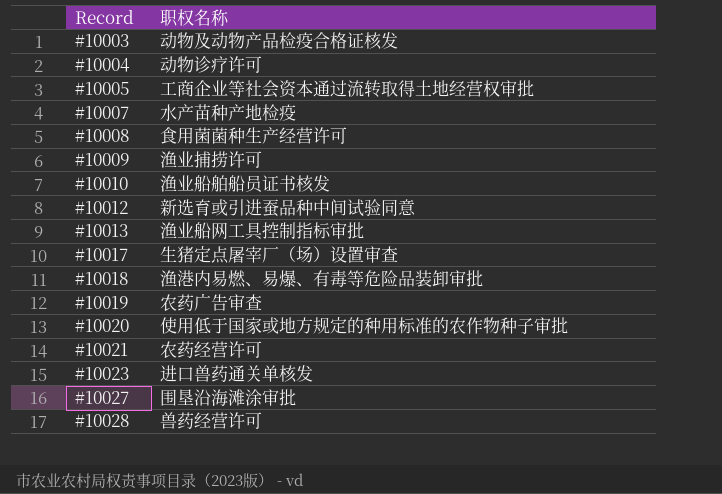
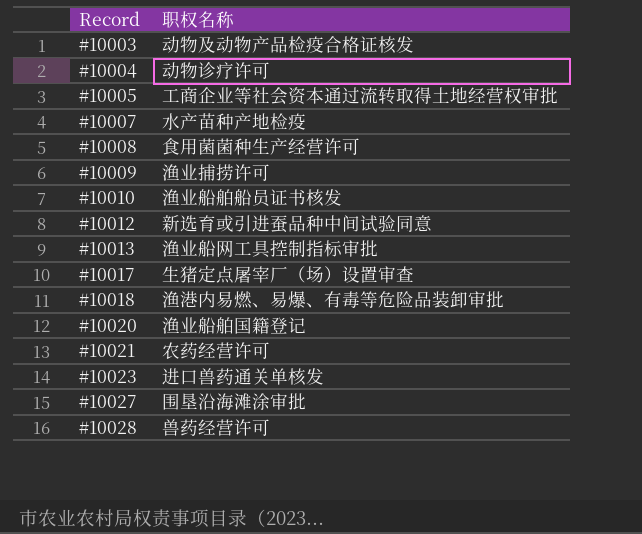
row #10019: 农药广告审查 -> none
#10020 | 职权名称: 使用低于国家或地方规定的种用标准的农作物种子审批 -> 渔业船舶国籍登记

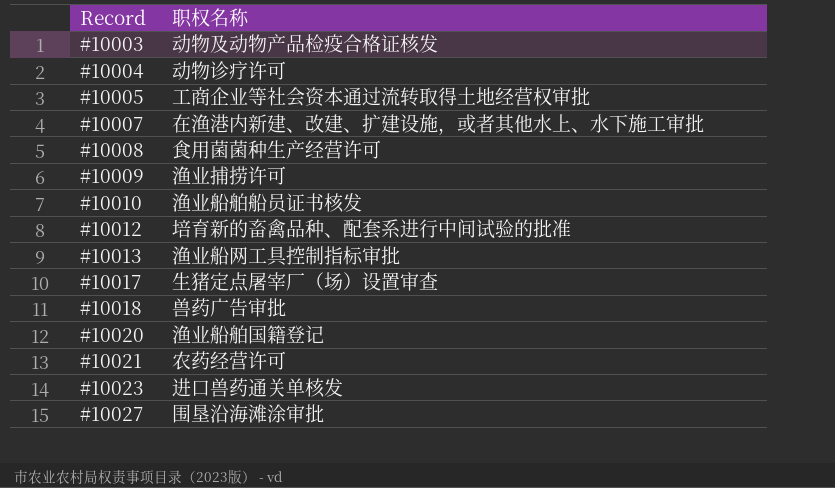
row #10028: 兽药经营许可 -> none
#10007 | 职权名称: 水产苗种产地检疫 -> 在渔港内新建、改建、扩建设施，或者其他水上、水下施工审批
#10012 | 职权名称: 新选育或引进蚕品种中间试验同意 -> 培育新的畜禽品种、配套系进行中间试验的批准
#10018 | 职权名称: 渔港内易燃、易爆、有毒等危险品装卸审批 -> 兽药广告审批

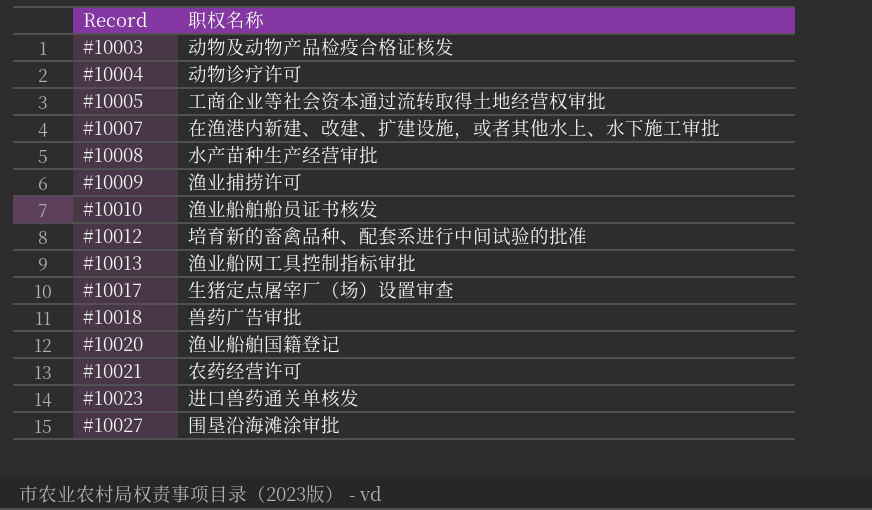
#10008 | 职权名称: 食用菌菌种生产经营许可 -> 水产苗种生产经营审批

